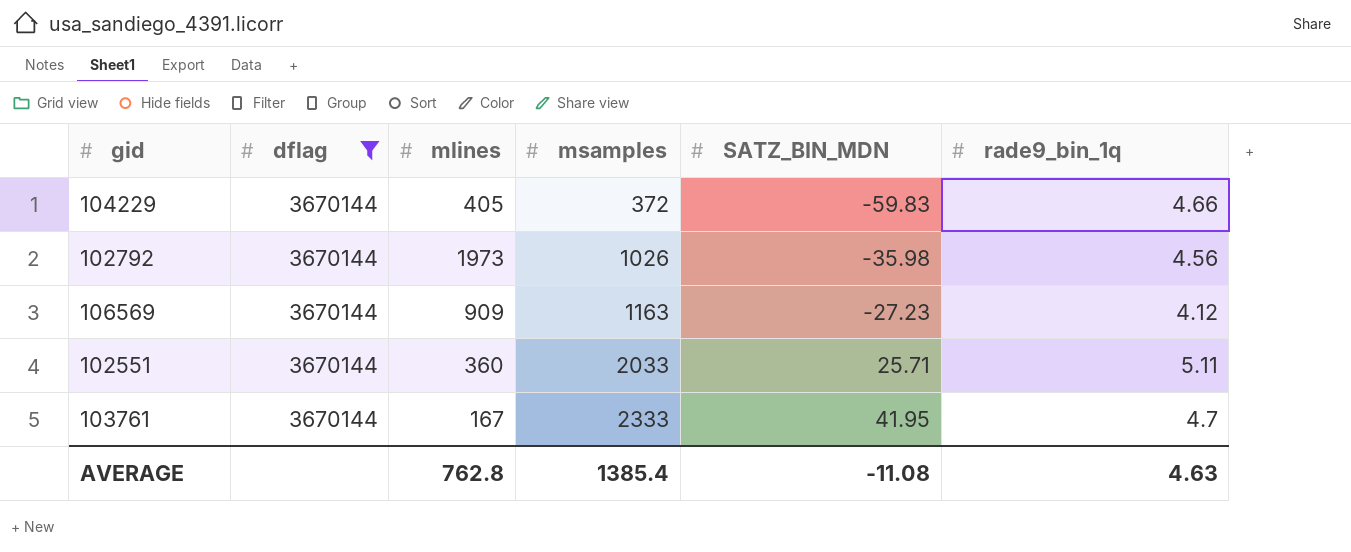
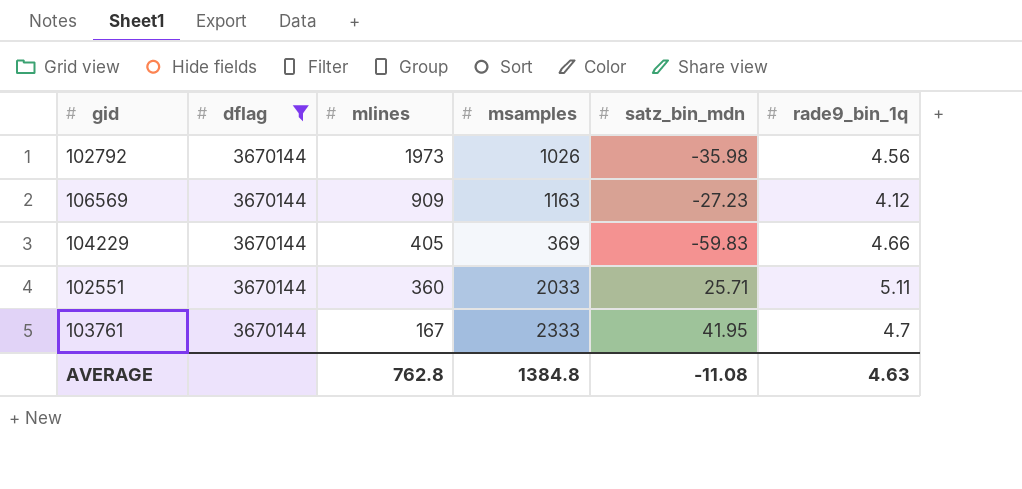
row order: msamples ascending -> mlines descending
column name: SATZ_BIN_MDN -> satz_bin_mdn
104229 | msamples: 372 -> 369
AVERAGE | msamples: 1385.4 -> 1384.8

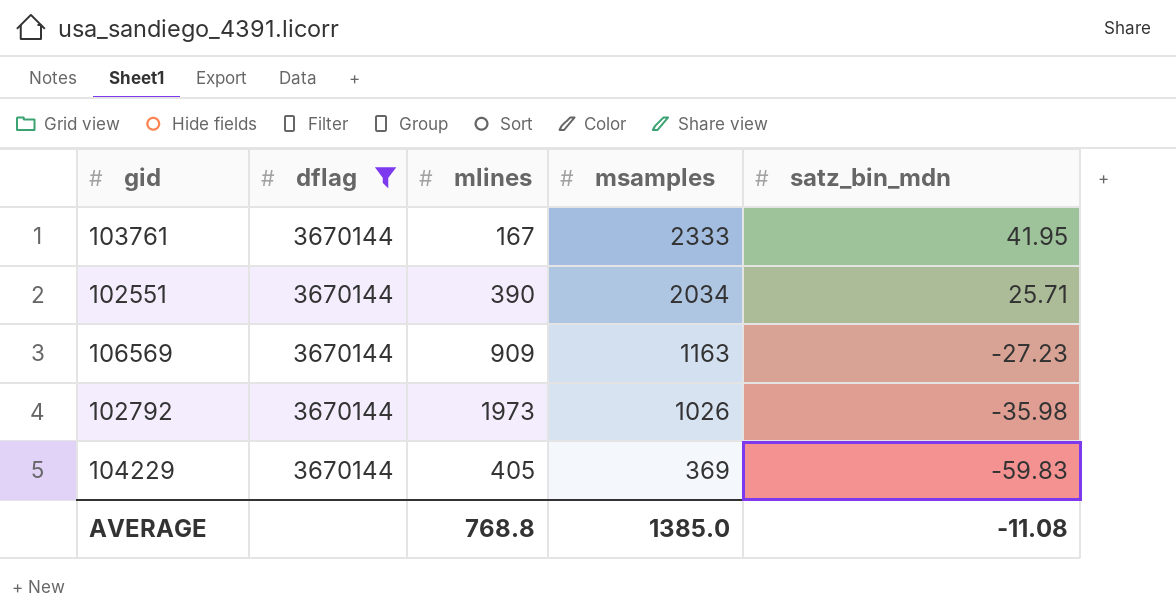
row order: mlines descending -> msamples descending
column rade9_bin_1q | position: 6 -> none
102551 | mlines: 360 -> 390
102551 | msamples: 2033 -> 2034
AVERAGE | mlines: 762.8 -> 768.8
AVERAGE | msamples: 1384.8 -> 1385.0

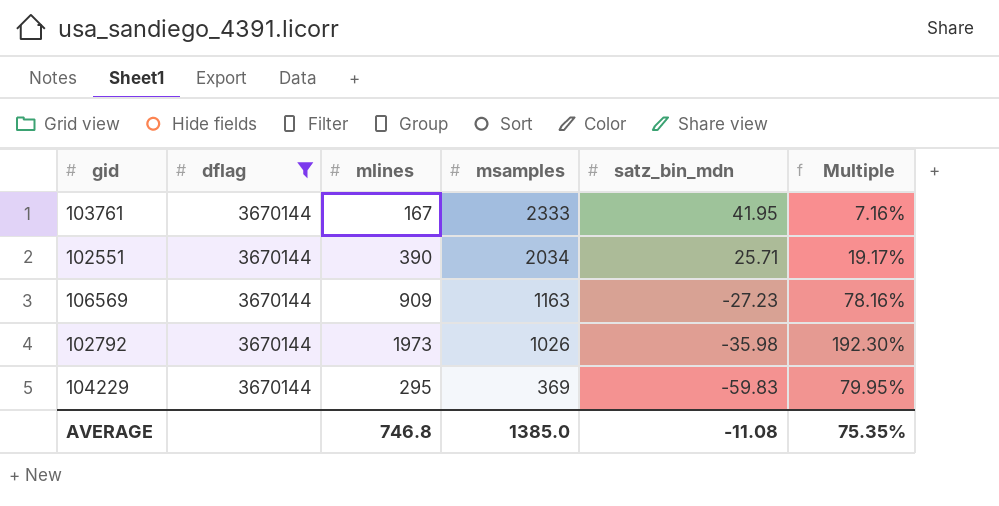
column Multiple | formula: none -> [mlines] / [msamples]
104229 | mlines: 405 -> 295
AVERAGE | mlines: 768.8 -> 746.8

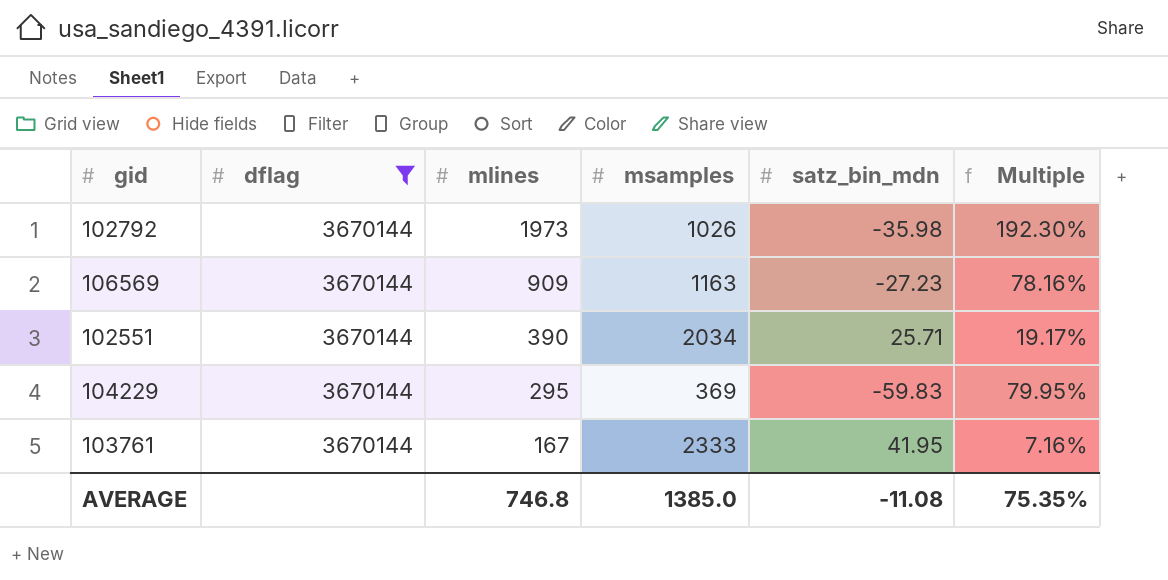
row order: msamples descending -> mlines descending

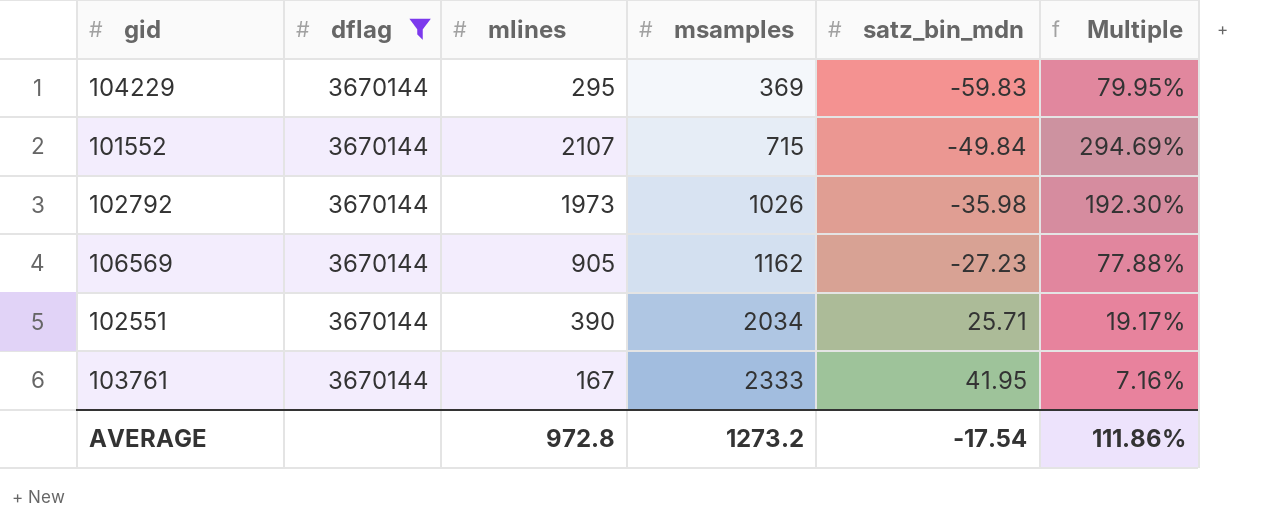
row order: mlines descending -> msamples ascending
row 101552: none -> 3670144 | 2107 | 715 | -49.84 | 294.69%
106569 | mlines: 909 -> 905
106569 | msamples: 1163 -> 1162
106569 | Multiple: 78.16% -> 77.88%
AVERAGE | mlines: 746.8 -> 972.8
AVERAGE | msamples: 1385.0 -> 1273.2
AVERAGE | satz_bin_mdn: -11.08 -> -17.54
AVERAGE | Multiple: 75.35% -> 111.86%

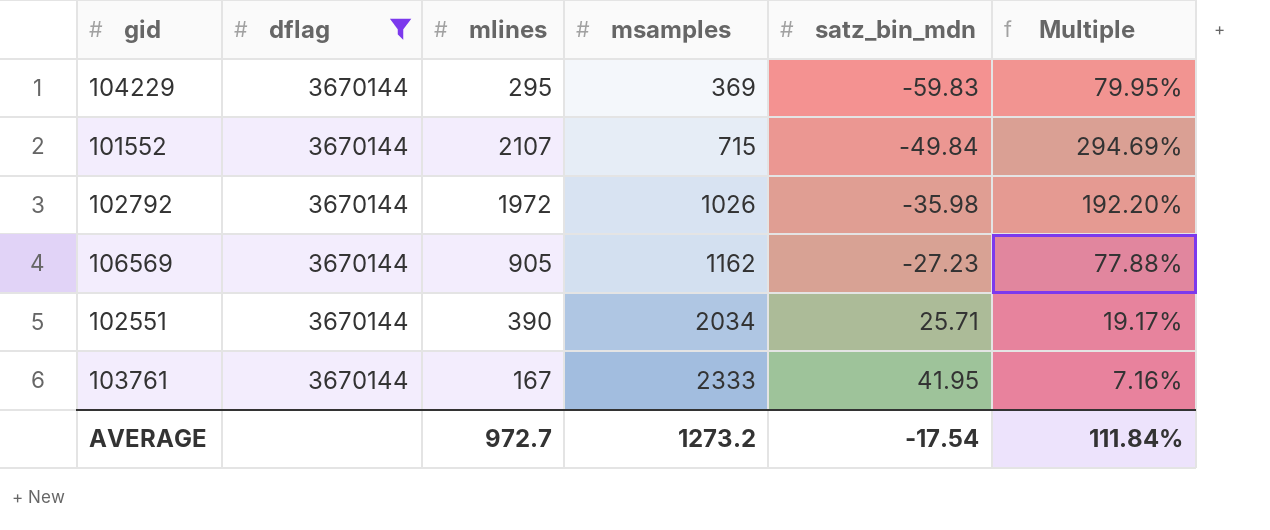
102792 | mlines: 1973 -> 1972
102792 | Multiple: 192.30% -> 192.20%
AVERAGE | mlines: 972.8 -> 972.7
AVERAGE | Multiple: 111.86% -> 111.84%

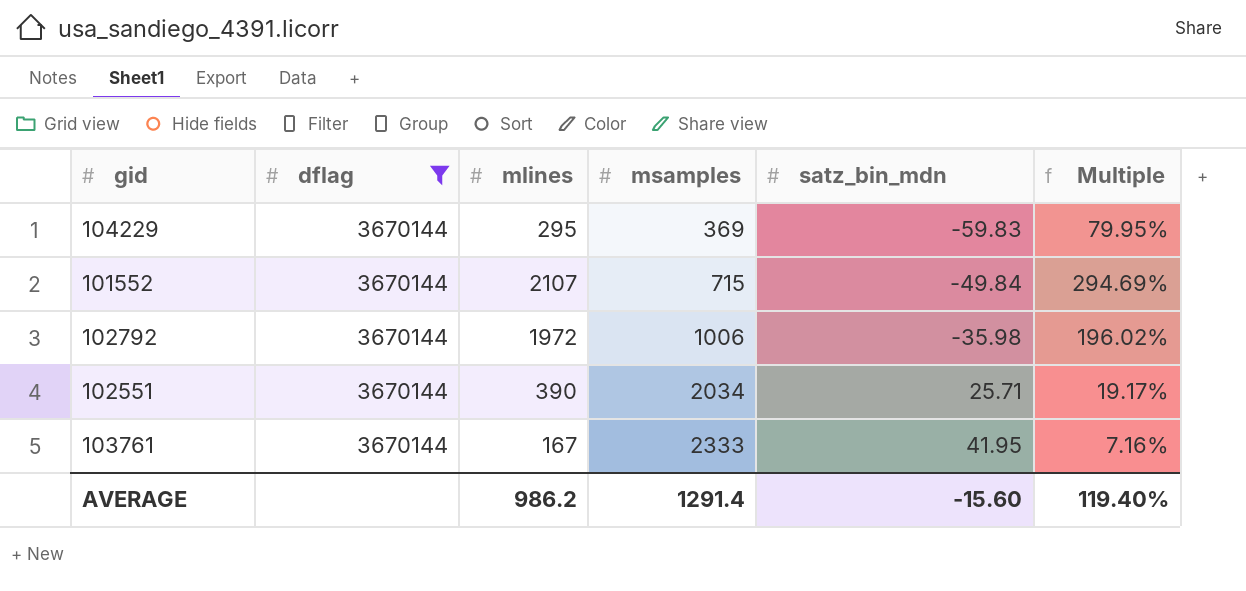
row 106569: 3670144 | 905 | 1162 | -27.23 | 77.88% -> none
102792 | msamples: 1026 -> 1006
102792 | Multiple: 192.20% -> 196.02%
AVERAGE | mlines: 972.7 -> 986.2
AVERAGE | msamples: 1273.2 -> 1291.4
AVERAGE | satz_bin_mdn: -17.54 -> -15.60
AVERAGE | Multiple: 111.84% -> 119.40%

